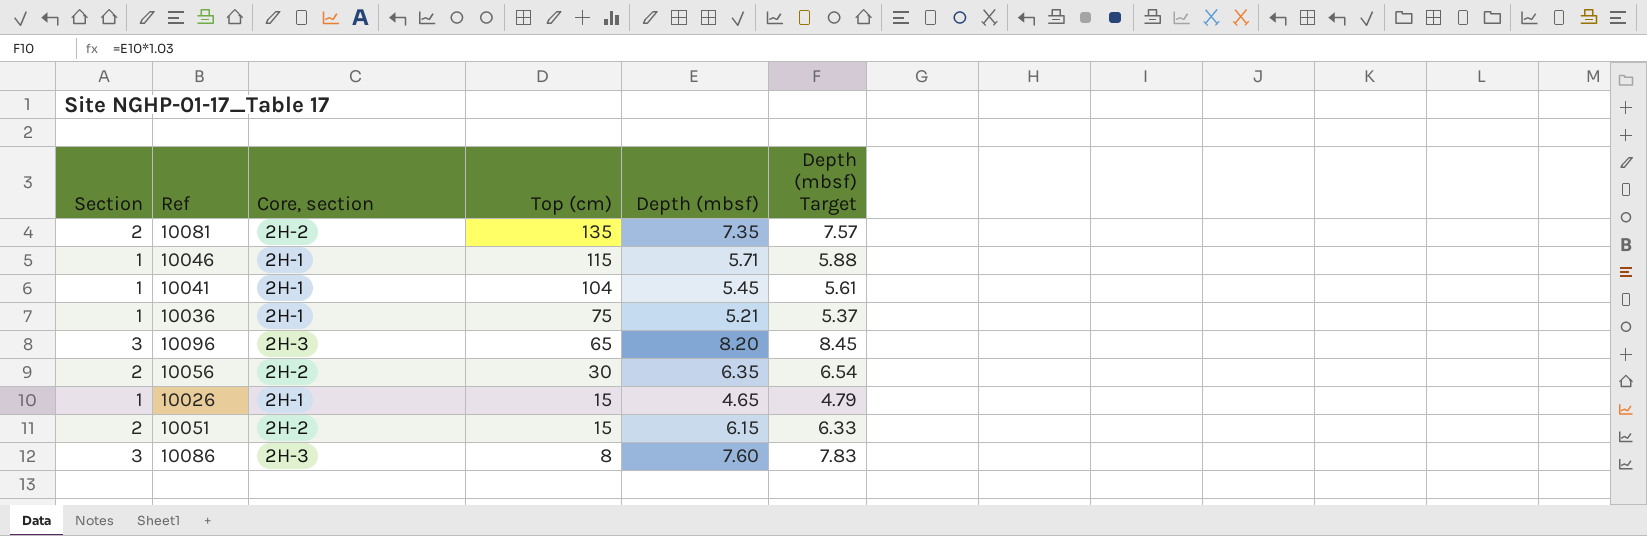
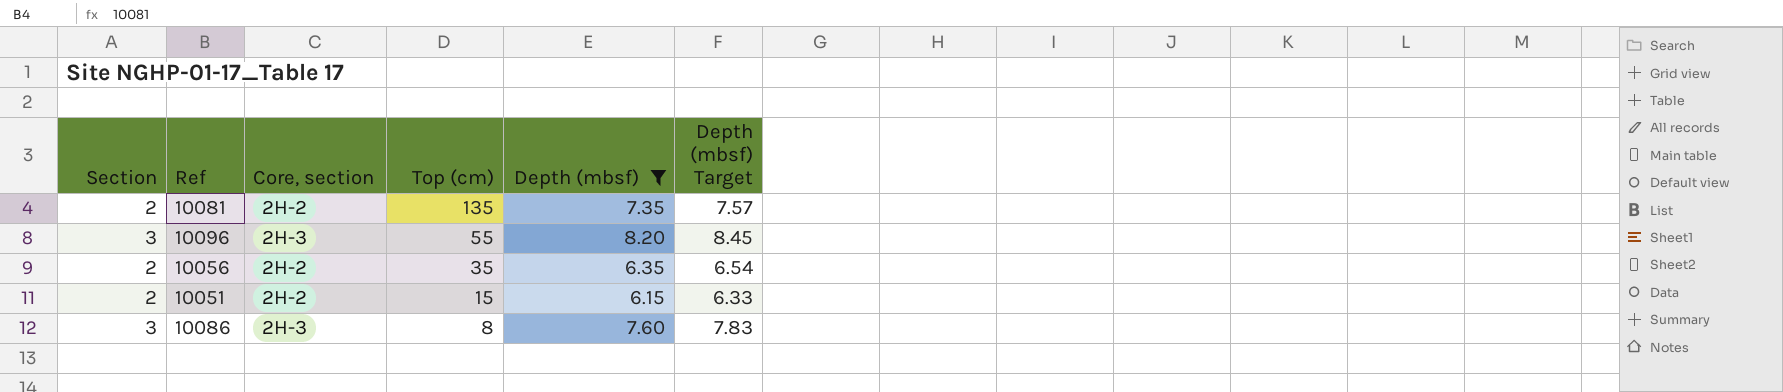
filter: none -> Depth (mbsf) >= 6.15
10096 | Top (cm): 65 -> 55
10056 | Top (cm): 30 -> 35

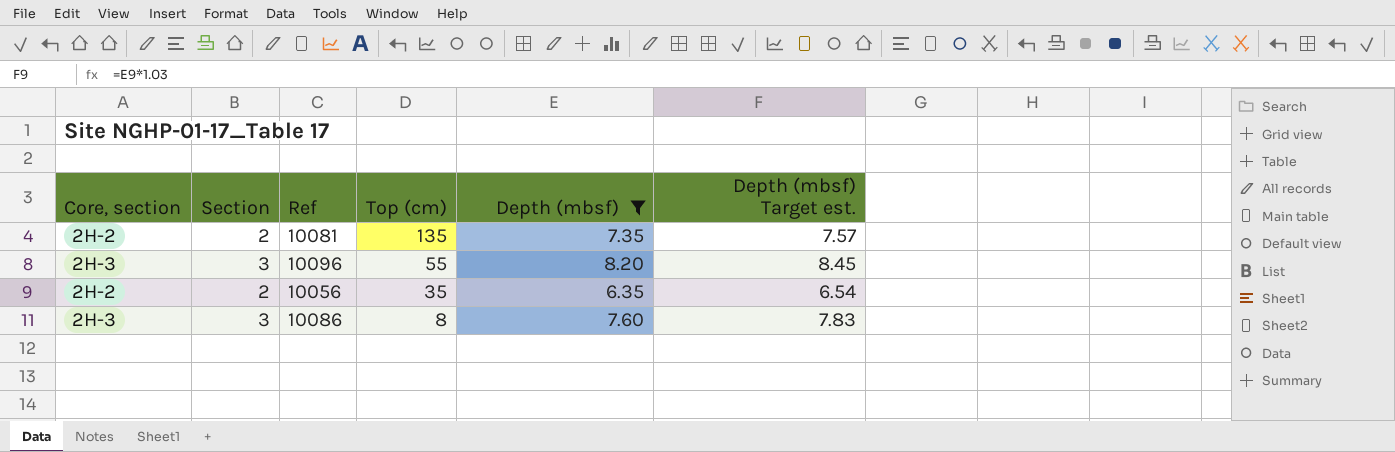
column Core, section | position: 3 -> 1
column name: Depth (mbsf) Target -> Depth (mbsf) Target est.
row 10051: 2 | 2H-2 | 15 | 6.15 | 6.33 -> none

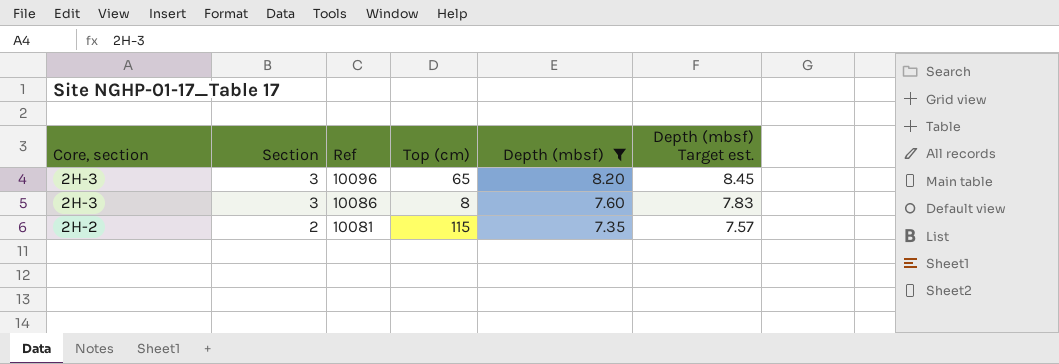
row order: Top (cm) descending -> Core, section descending
row 10056: 2H-2 | 2 | 35 | 6.35 | 6.54 -> none
10096 | Top (cm): 55 -> 65
10081 | Top (cm): 135 -> 115

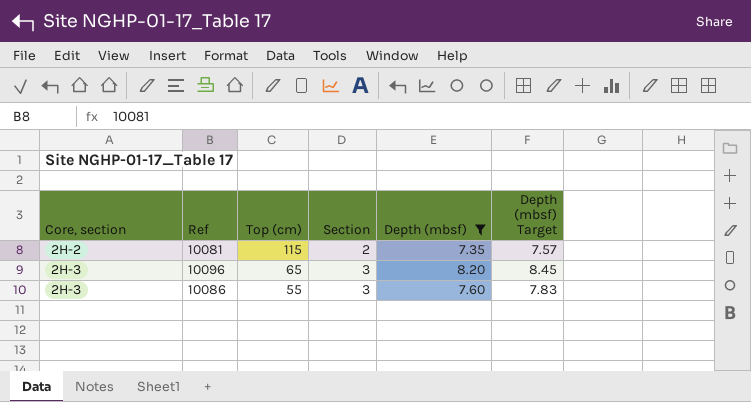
row order: Core, section descending -> Core, section ascending
column Section | position: 2 -> 4
column name: Depth (mbsf) Target est. -> Depth (mbsf) Target
10086 | Top (cm): 8 -> 55

